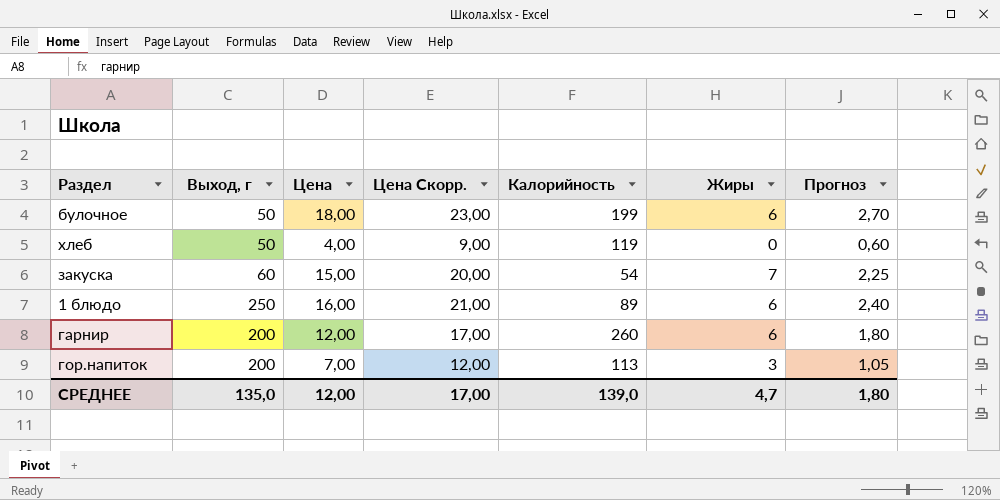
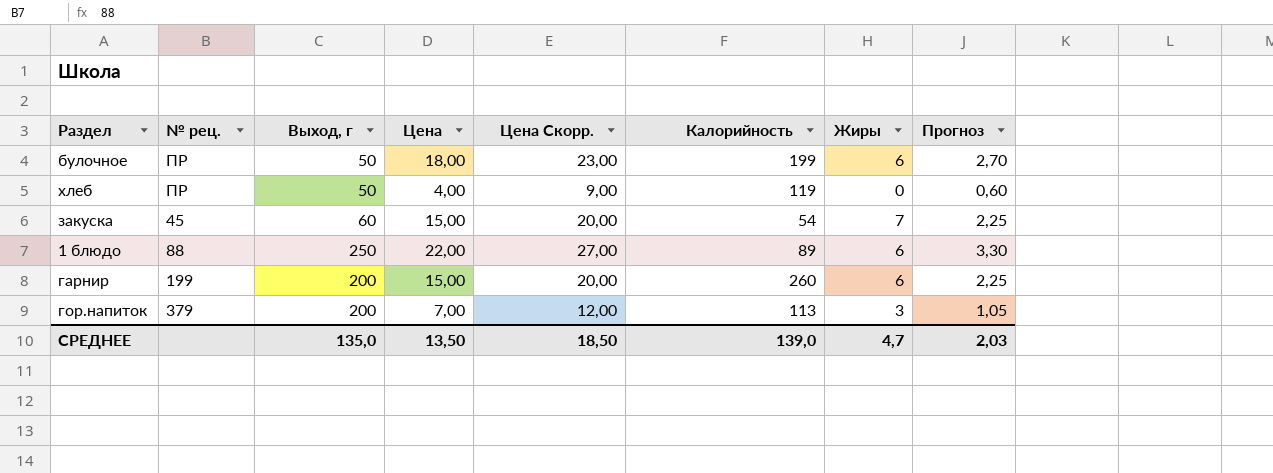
column № рец. | position: none -> 2
1 блюдо | Цена: 16,00 -> 22,00
1 блюдо | Цена Скорр.: 21,00 -> 27,00
1 блюдо | Прогноз: 2,40 -> 3,30
гарнир | Цена: 12,00 -> 15,00
гарнир | Цена Скорр.: 17,00 -> 20,00
гарнир | Прогноз: 1,80 -> 2,25
СРЕДНЕЕ | Цена: 12,00 -> 13,50
СРЕДНЕЕ | Цена Скорр.: 17,00 -> 18,50
СРЕДНЕЕ | Прогноз: 1,80 -> 2,03

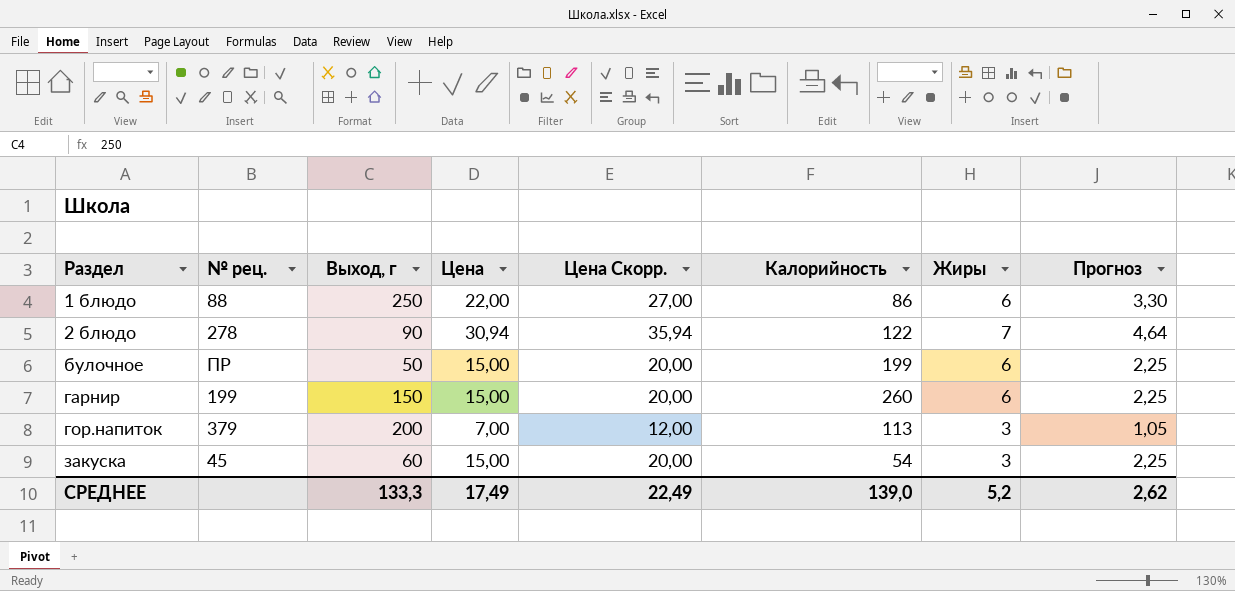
row order: none -> Раздел ascending
row хлеб: ПР | 50 | 4,00 | 9,00 | 119 | 0 | 0,60 -> none
1 блюдо | Калорийность: 89 -> 86
row 2 блюдо: none -> 278 | 90 | 30,94 | 35,94 | 122 | 7 | 4,64
булочное | Цена: 18,00 -> 15,00
булочное | Цена Скорр.: 23,00 -> 20,00
булочное | Прогноз: 2,70 -> 2,25
гарнир | Выход, г: 200 -> 150
закуска | Жиры: 7 -> 3
СРЕДНЕЕ | Выход, г: 135,0 -> 133,3
СРЕДНЕЕ | Цена: 13,50 -> 17,49
СРЕДНЕЕ | Цена Скорр.: 18,50 -> 22,49
СРЕДНЕЕ | Жиры: 4,7 -> 5,2
СРЕДНЕЕ | Прогноз: 2,03 -> 2,62

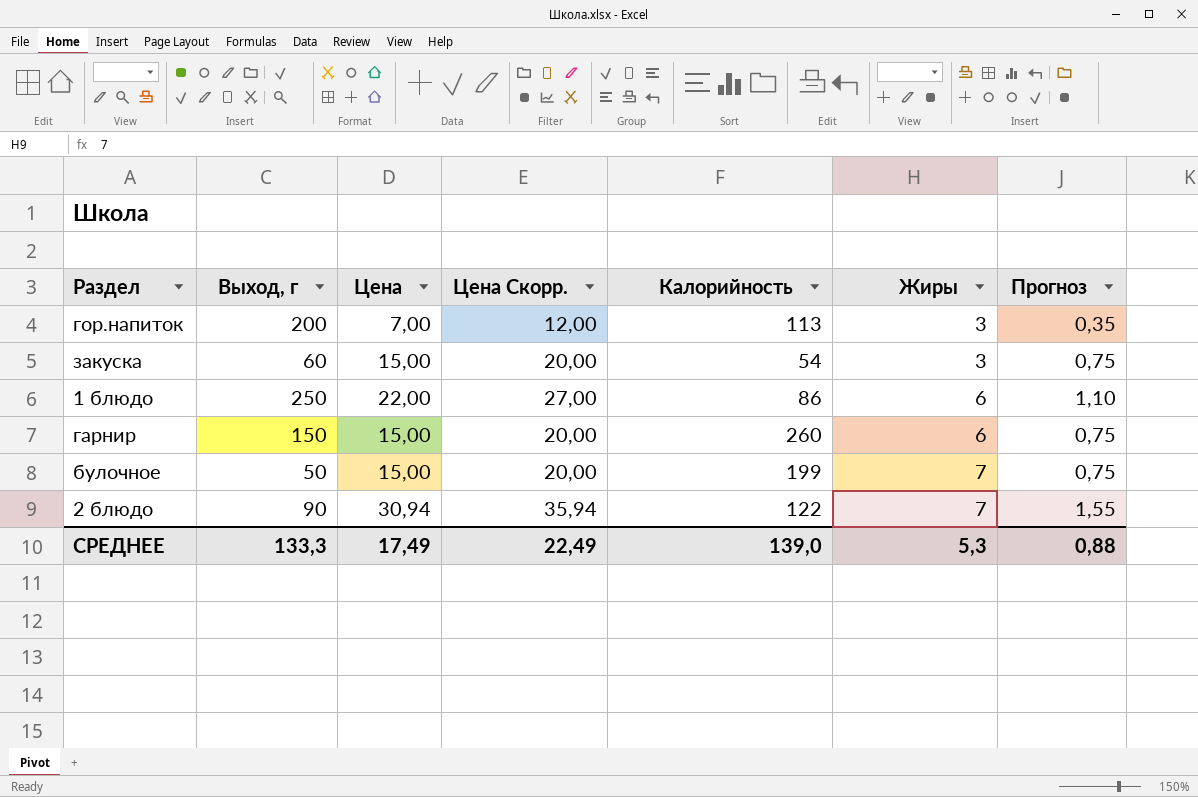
row order: Раздел ascending -> Жиры ascending
column № рец. | position: 2 -> none
column Прогноз | formula: [Цена] * 0,15 -> [Цена] * 0,05
булочное | Жиры: 6 -> 7
СРЕДНЕЕ | Жиры: 5,2 -> 5,3
СРЕДНЕЕ | Прогноз: 2,62 -> 0,88

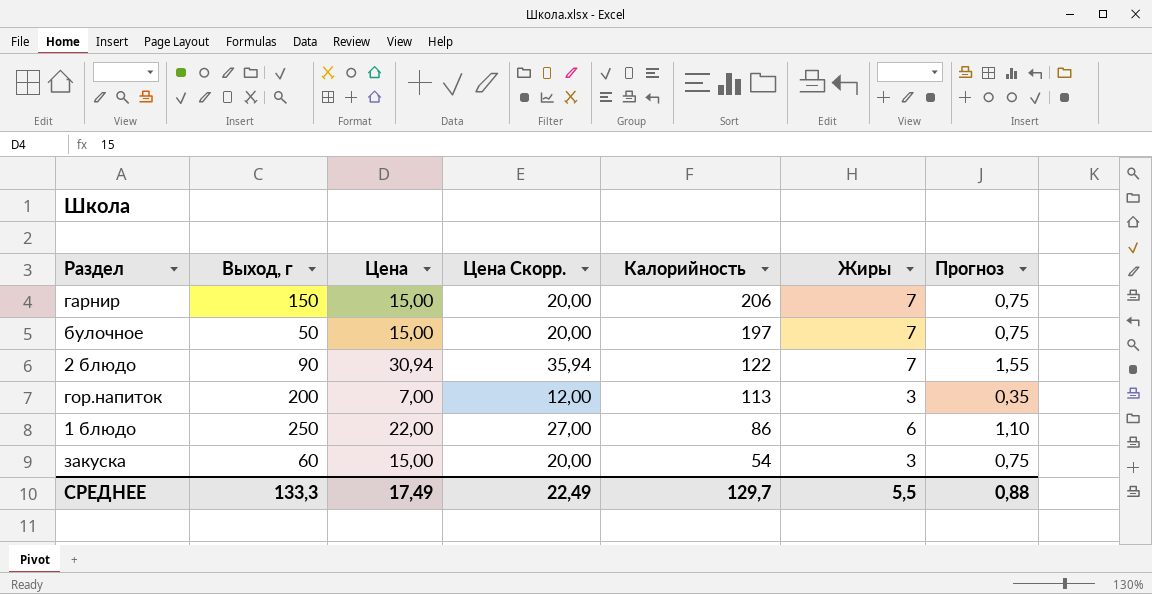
row order: Жиры ascending -> Калорийность descending
гарнир | Калорийность: 260 -> 206
гарнир | Жиры: 6 -> 7
булочное | Калорийность: 199 -> 197
СРЕДНЕЕ | Калорийность: 139,0 -> 129,7
СРЕДНЕЕ | Жиры: 5,3 -> 5,5

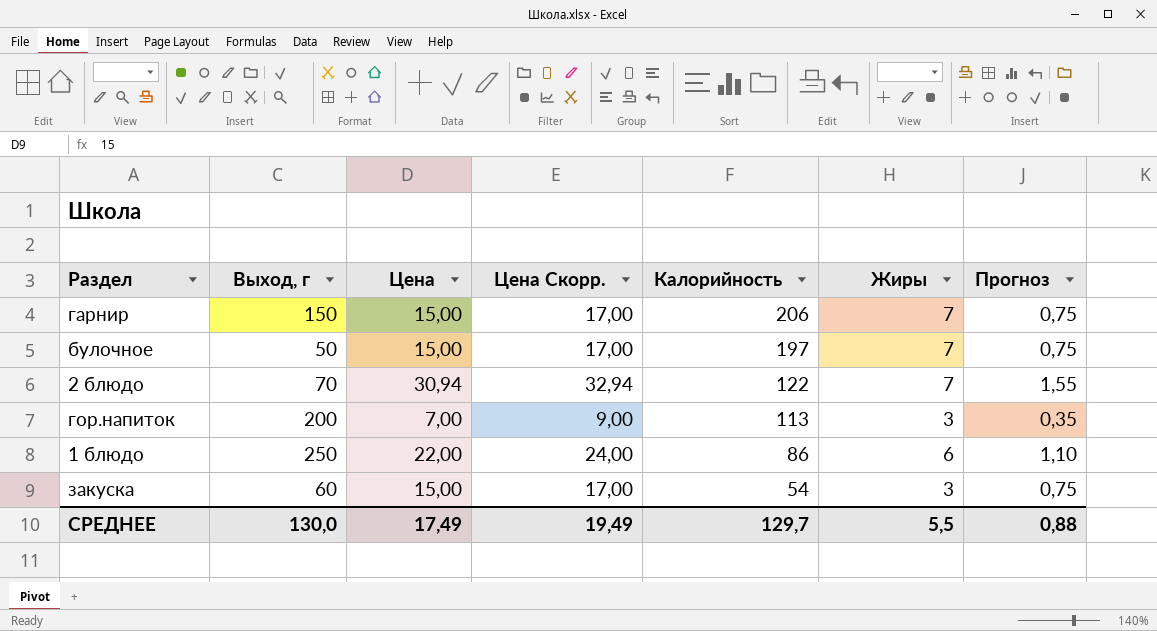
column Цена Скорр. | formula: [Цена] + 5 -> [Цена] + 2
2 блюдо | Выход, г: 90 -> 70
СРЕДНЕЕ | Выход, г: 133,3 -> 130,0
СРЕДНЕЕ | Цена Скорр.: 22,49 -> 19,49

